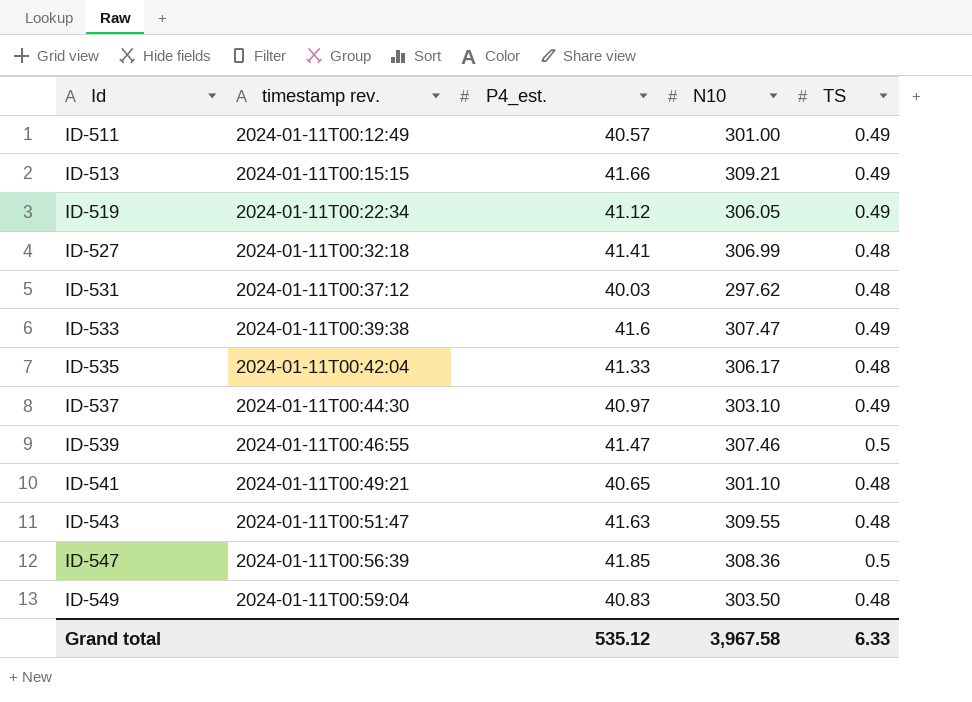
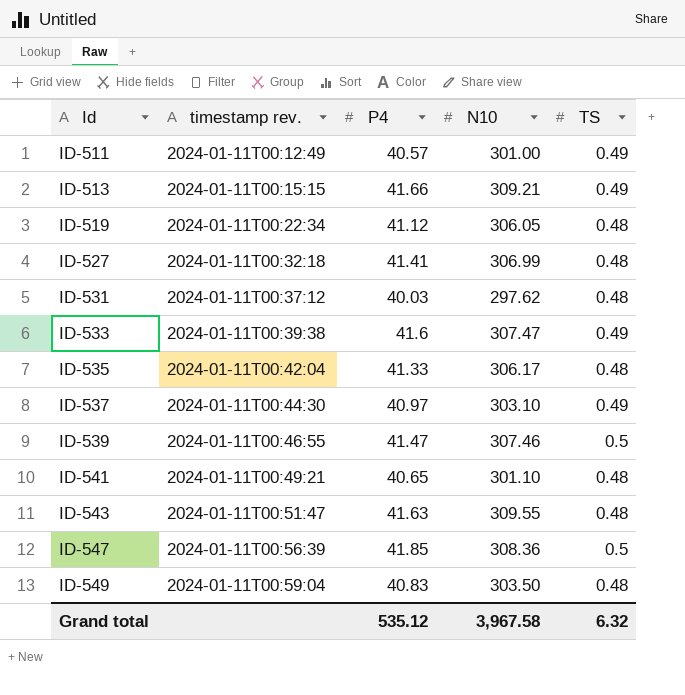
column name: P4_est. -> P4
ID-519 | TS: 0.49 -> 0.48
Grand total | TS: 6.33 -> 6.32

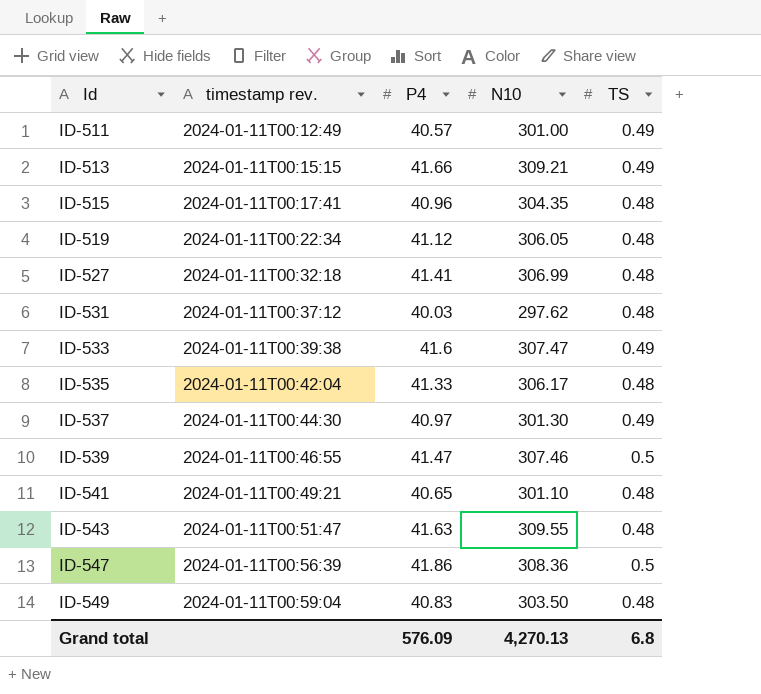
row ID-515: none -> 2024-01-11T00:17:41 | 40.96 | 304.35 | 0.48
ID-537 | N10: 303.10 -> 301.30
ID-547 | P4: 41.85 -> 41.86
Grand total | P4: 535.12 -> 576.09
Grand total | N10: 3,967.58 -> 4,270.13
Grand total | TS: 6.32 -> 6.8

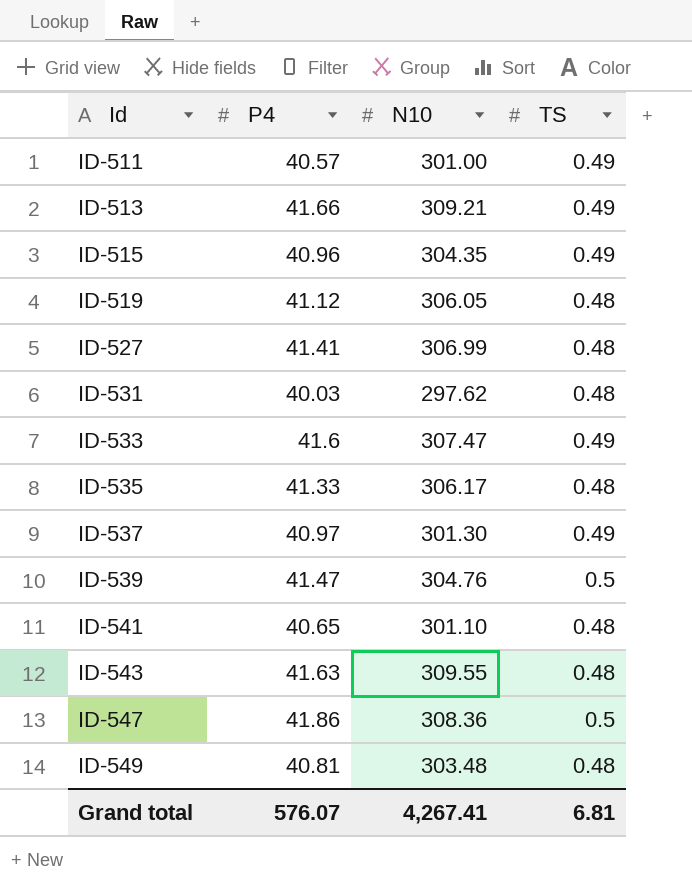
column timestamp rev. | position: 2 -> none
ID-515 | TS: 0.48 -> 0.49
ID-539 | N10: 307.46 -> 304.76
ID-549 | P4: 40.83 -> 40.81
ID-549 | N10: 303.50 -> 303.48
Grand total | P4: 576.09 -> 576.07
Grand total | N10: 4,270.13 -> 4,267.41
Grand total | TS: 6.8 -> 6.81

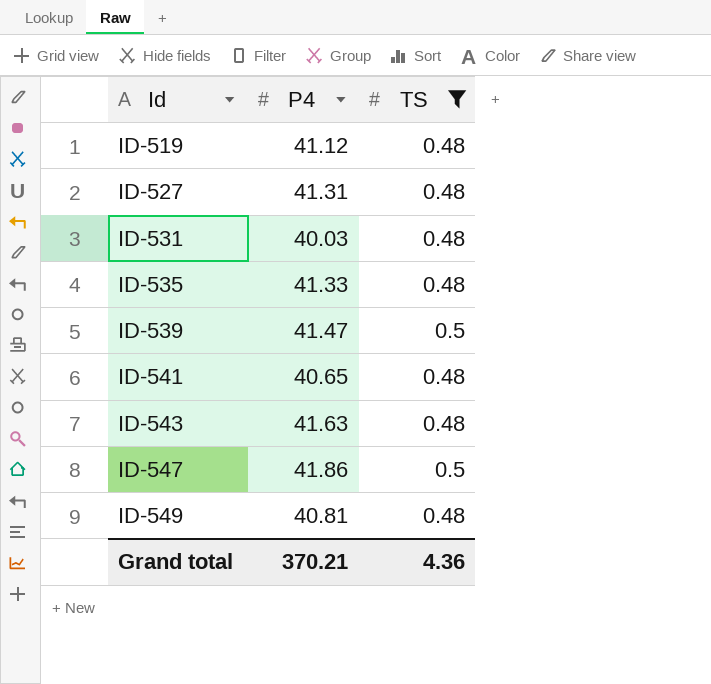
filter: none -> TS != 0.49
column N10 | position: 3 -> none
ID-527 | P4: 41.41 -> 41.31
Grand total | P4: 576.07 -> 370.21
Grand total | TS: 6.81 -> 4.36

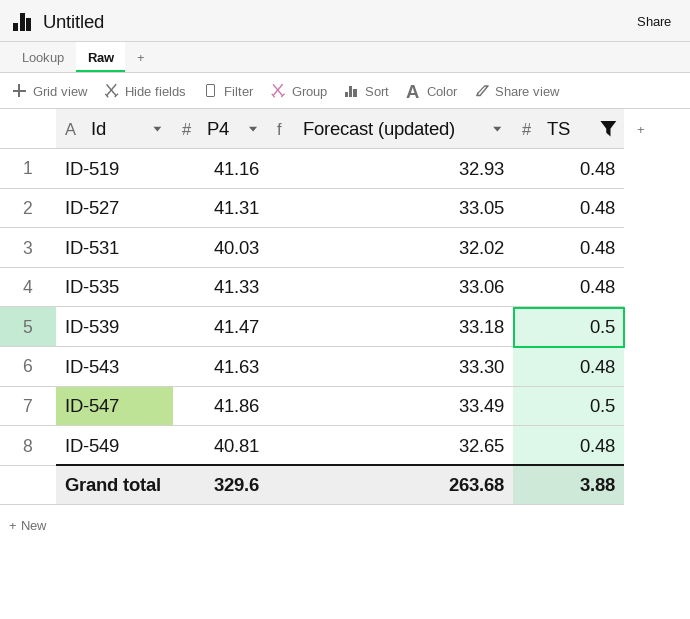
column Forecast (updated) | formula: none -> [P4] * 0.8
row ID-541: 40.65 | 0.48 -> none
ID-519 | P4: 41.12 -> 41.16
Grand total | P4: 370.21 -> 329.6
Grand total | TS: 4.36 -> 3.88

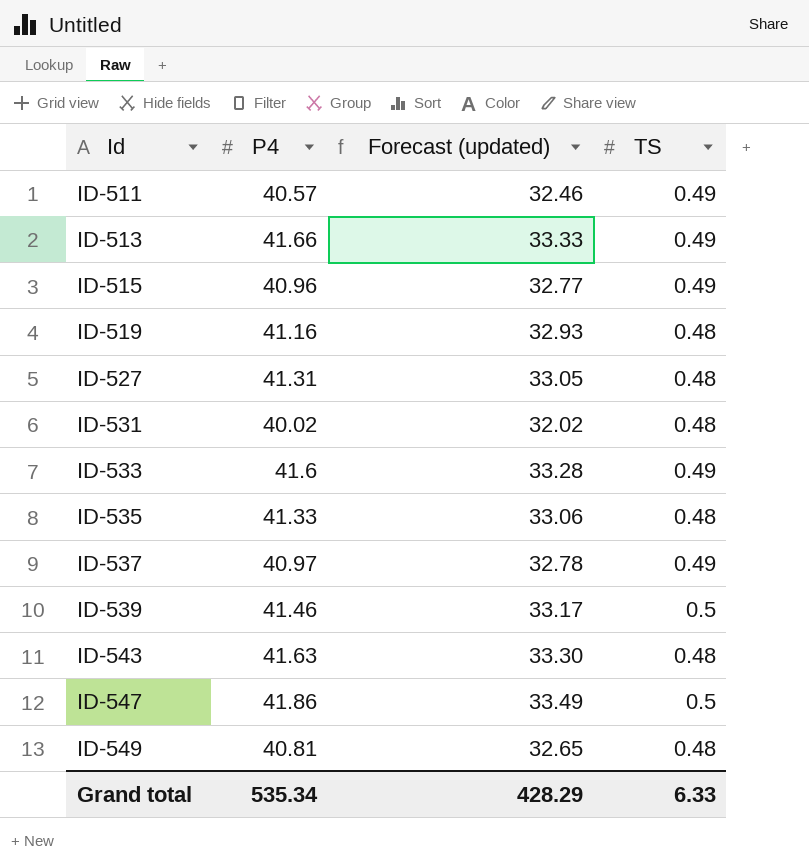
filter: TS != 0.49 -> none
ID-531 | P4: 40.03 -> 40.02
ID-539 | P4: 41.47 -> 41.46
ID-539 | Forecast (updated): 33.18 -> 33.17
Grand total | P4: 329.6 -> 535.34
Grand total | Forecast (updated): 263.68 -> 428.29
Grand total | TS: 3.88 -> 6.33

